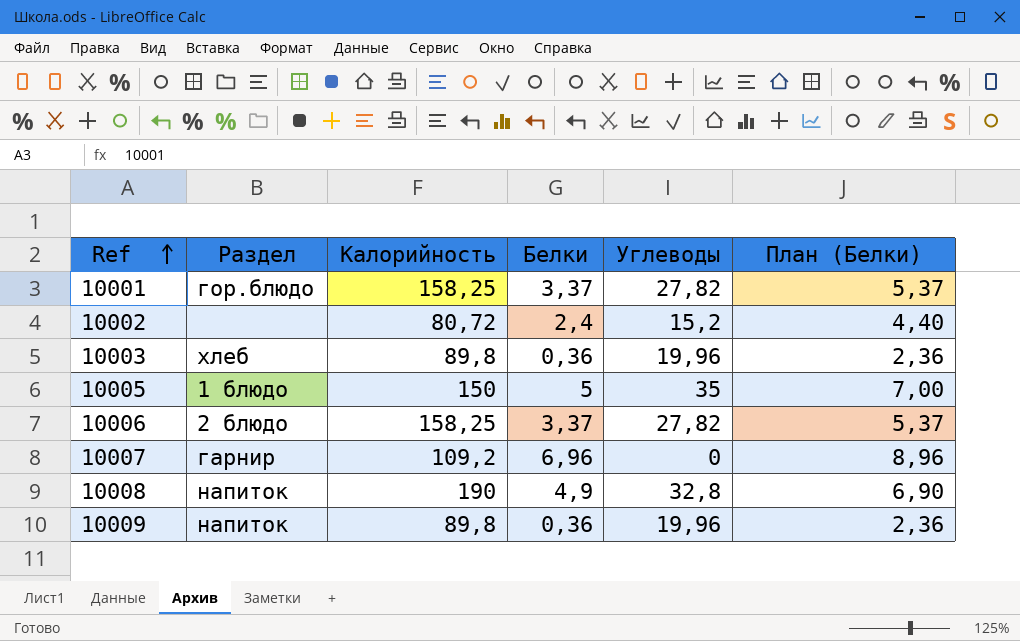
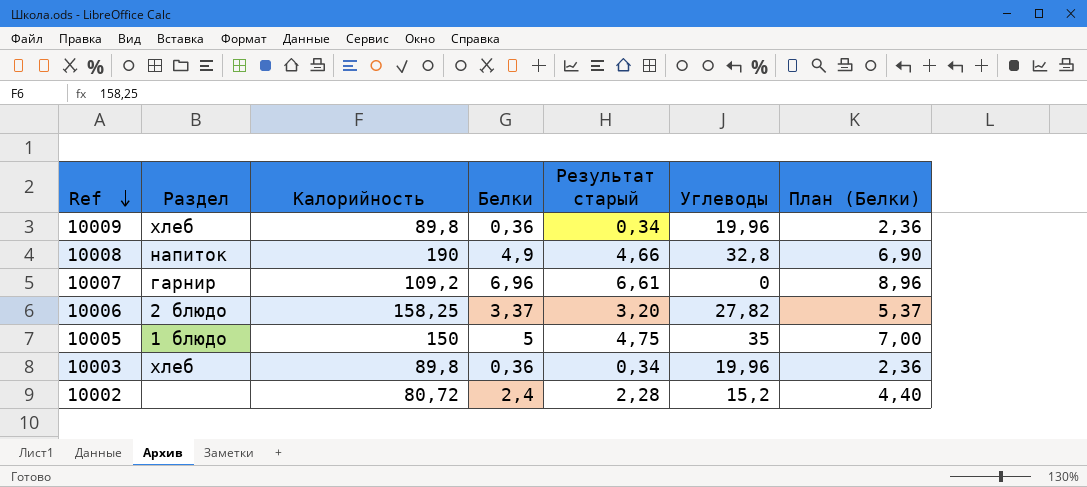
row order: Ref ascending -> Ref descending
column Результат старый | formula: none -> [Белки] * 0,95
row 10001: гор.блюдо | 158,25 | 3,37 | 27,82 | 5,37 -> none
10009 | Раздел: напиток -> хлеб

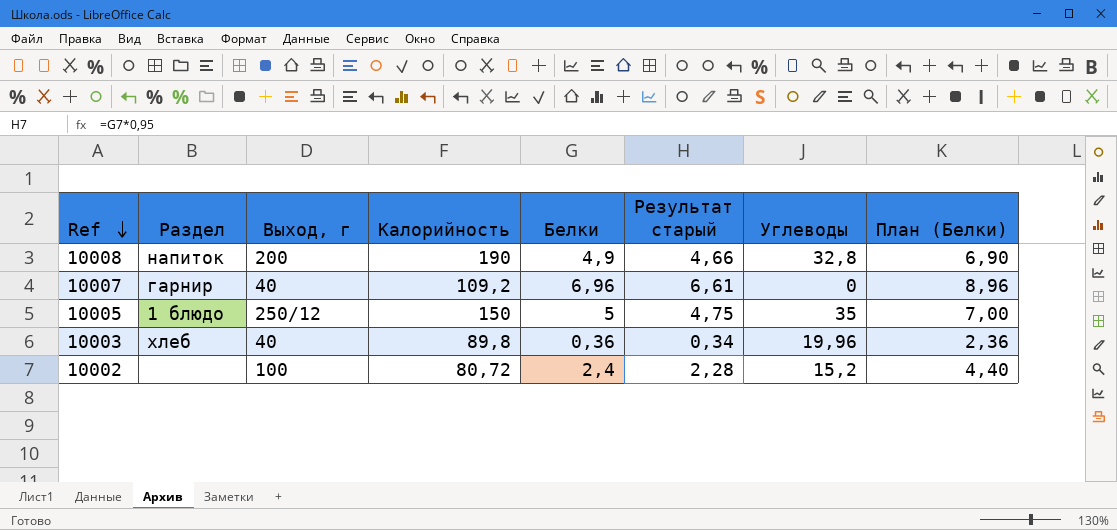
column Выход, г | position: none -> 3
row 10009: хлеб | 89,8 | 0,36 | 0,34 | 19,96 | 2,36 -> none
row 10006: 2 блюдо | 158,25 | 3,37 | 3,20 | 27,82 | 5,37 -> none

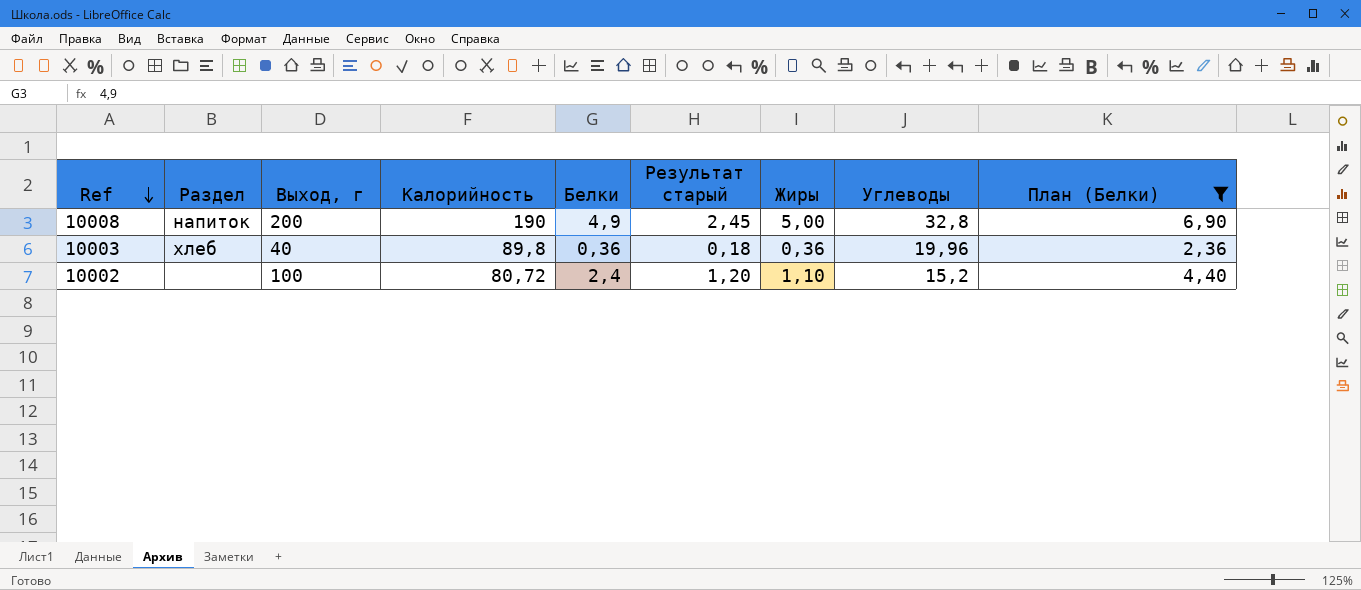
filter: none -> План (Белки) <= 6,90
column Результат старый | formula: [Белки] * 0,95 -> [Белки] * 0,5
column Жиры | position: none -> 7

